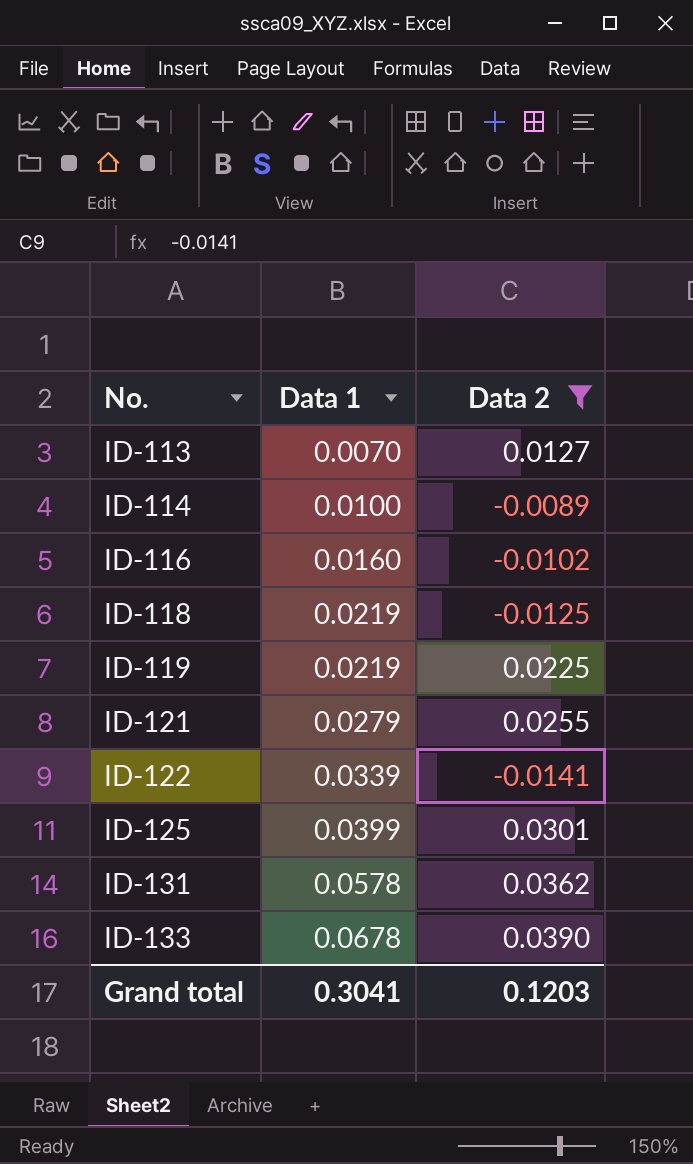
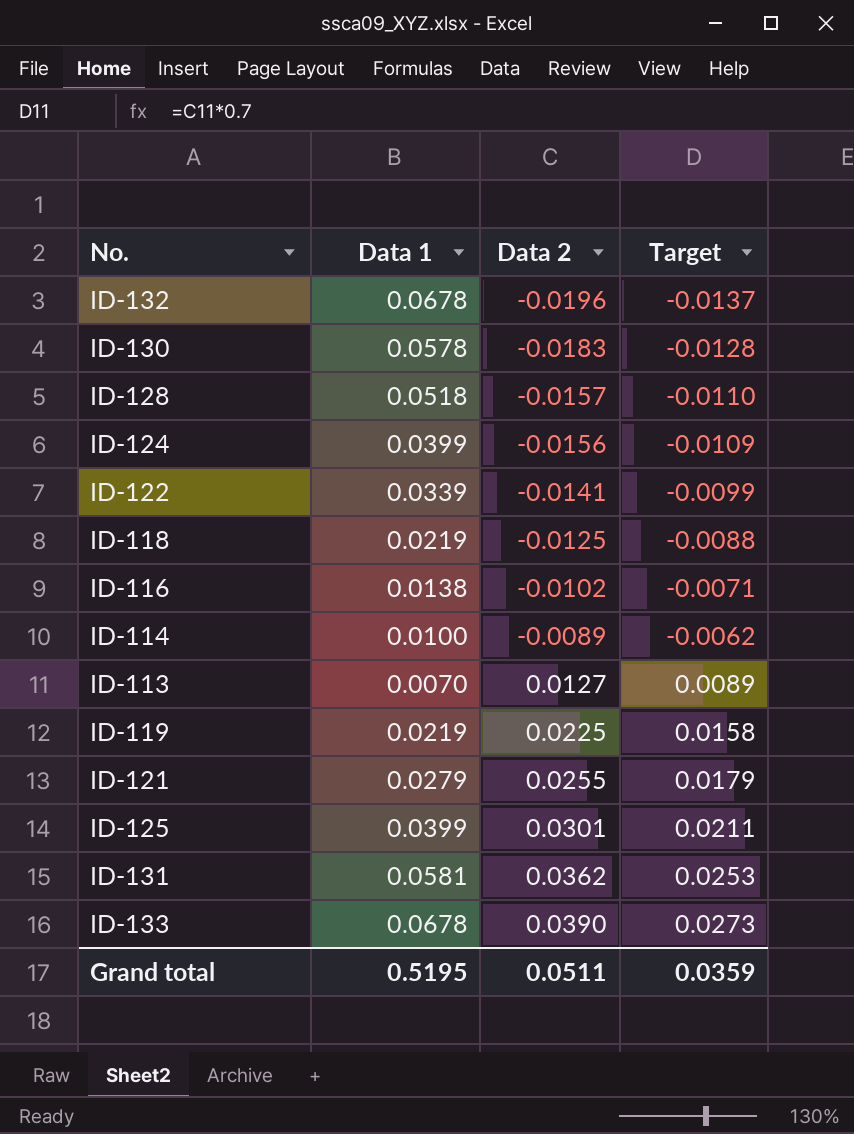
filter: Data 2 >= -0.0141 -> none
row order: No. ascending -> Data 2 ascending
column Target | formula: none -> [Data 2] * 0.7
ID-116 | Data 1: 0.0160 -> 0.0138
ID-131 | Data 1: 0.0578 -> 0.0581
Grand total | Data 1: 0.3041 -> 0.5195
Grand total | Data 2: 0.1203 -> 0.0511

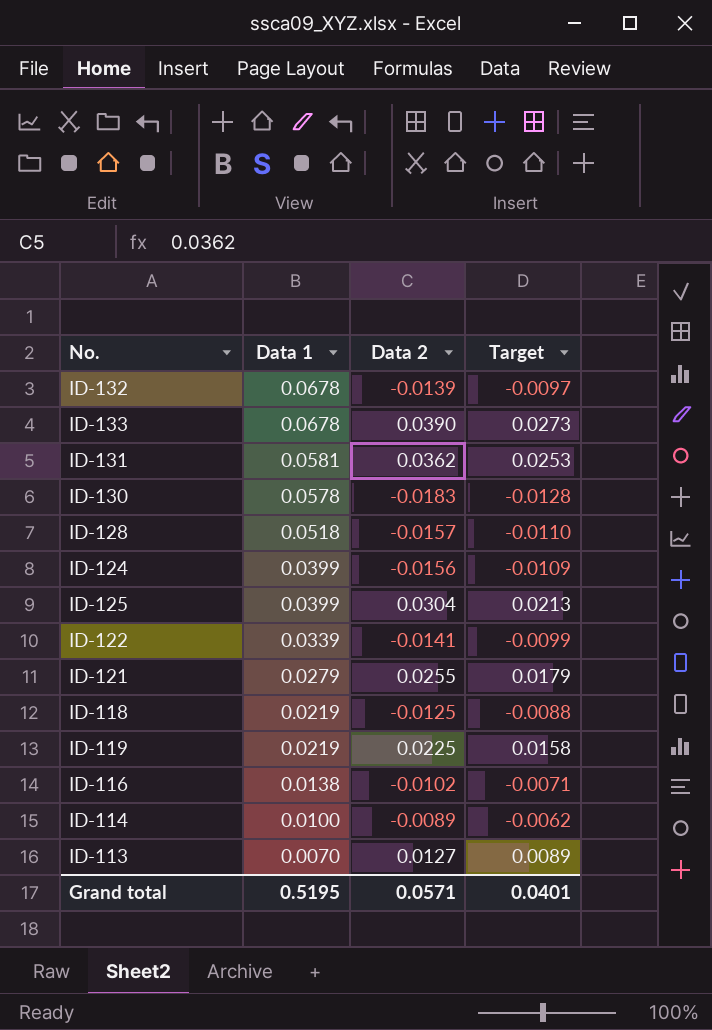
row order: Data 2 ascending -> Data 1 descending
ID-132 | Data 2: -0.0196 -> -0.0139
ID-132 | Target: -0.0137 -> -0.0097
ID-125 | Data 2: 0.0301 -> 0.0304
ID-125 | Target: 0.0211 -> 0.0213
Grand total | Data 2: 0.0511 -> 0.0571
Grand total | Target: 0.0359 -> 0.0401

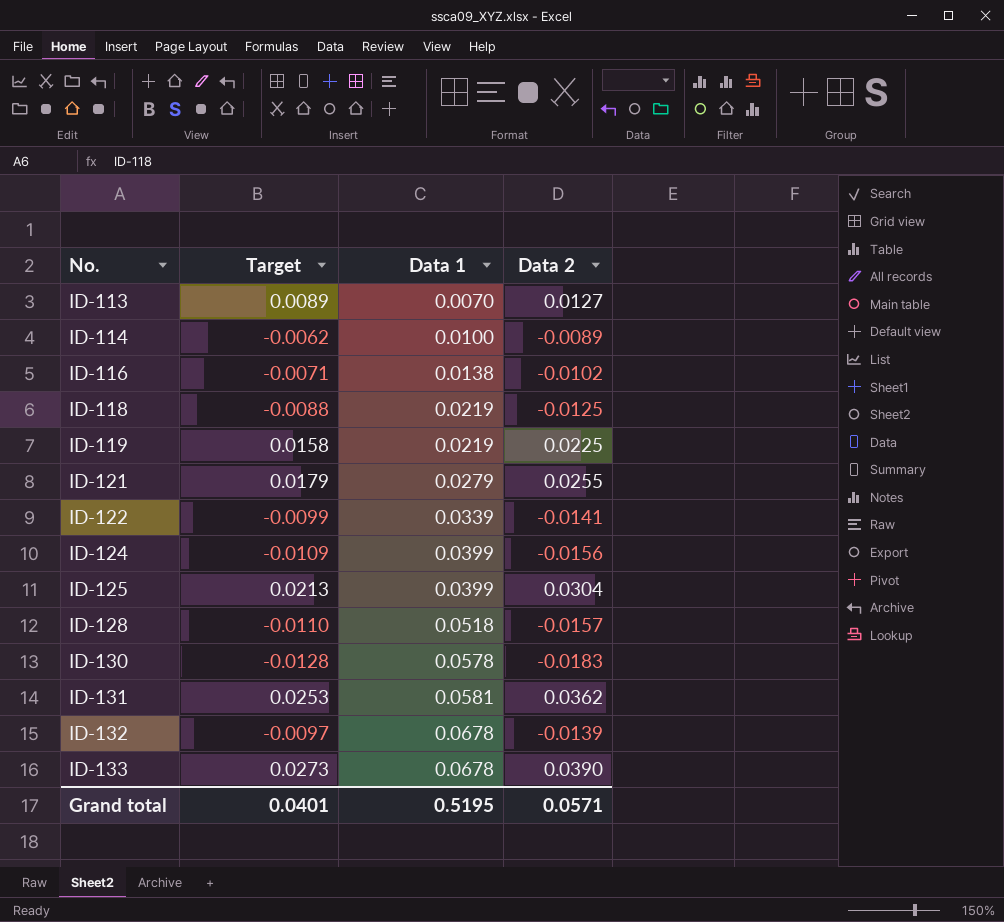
row order: Data 1 descending -> No. ascending
column Target | position: 4 -> 2

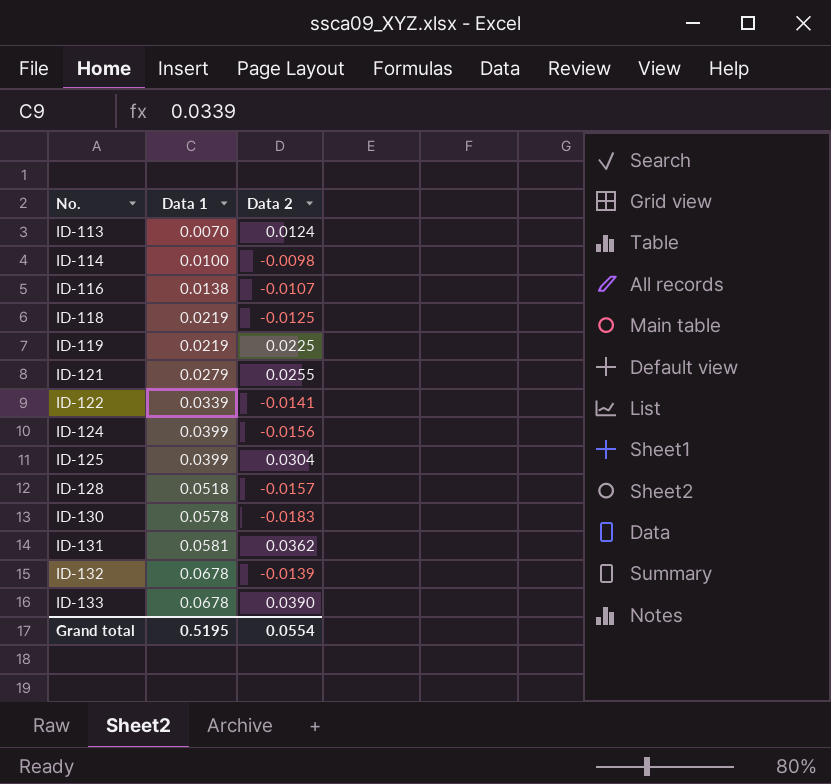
column Target | formula: [Data 2] * 0.7 -> none
ID-113 | Data 2: 0.0127 -> 0.0124
ID-114 | Data 2: -0.0089 -> -0.0098
ID-116 | Data 2: -0.0102 -> -0.0107
Grand total | Data 2: 0.0571 -> 0.0554

